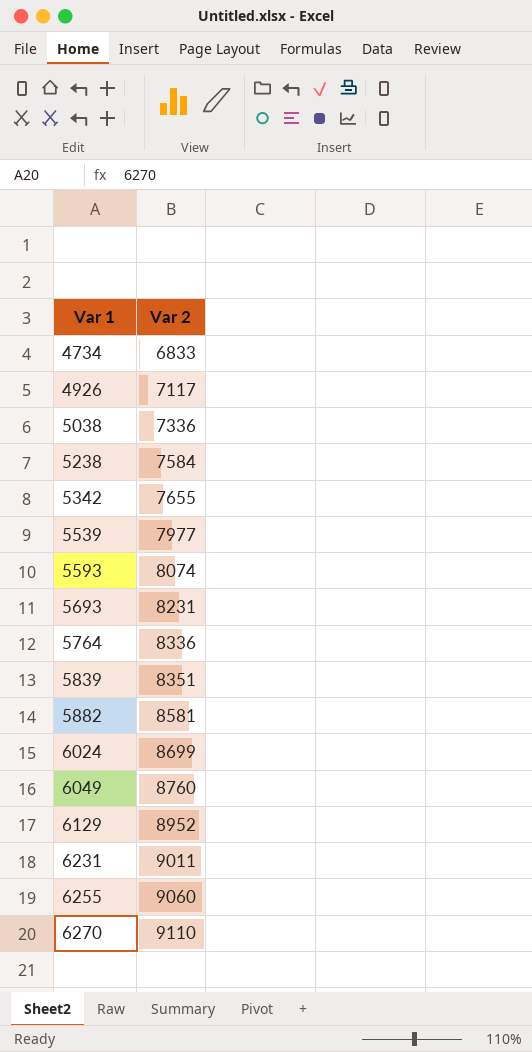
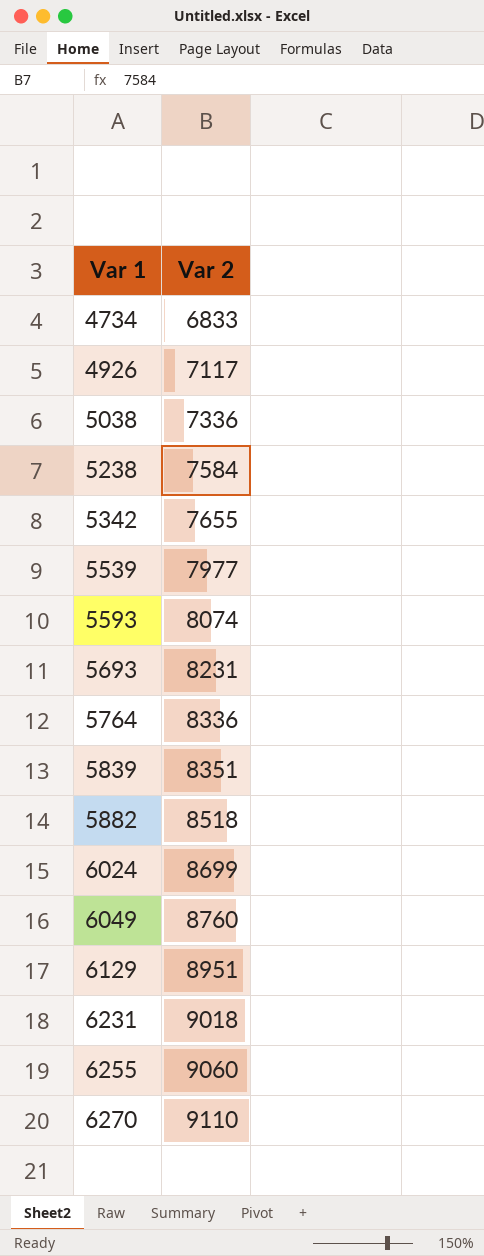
5882 | Var 2: 8581 -> 8518
6129 | Var 2: 8952 -> 8951
6231 | Var 2: 9011 -> 9018

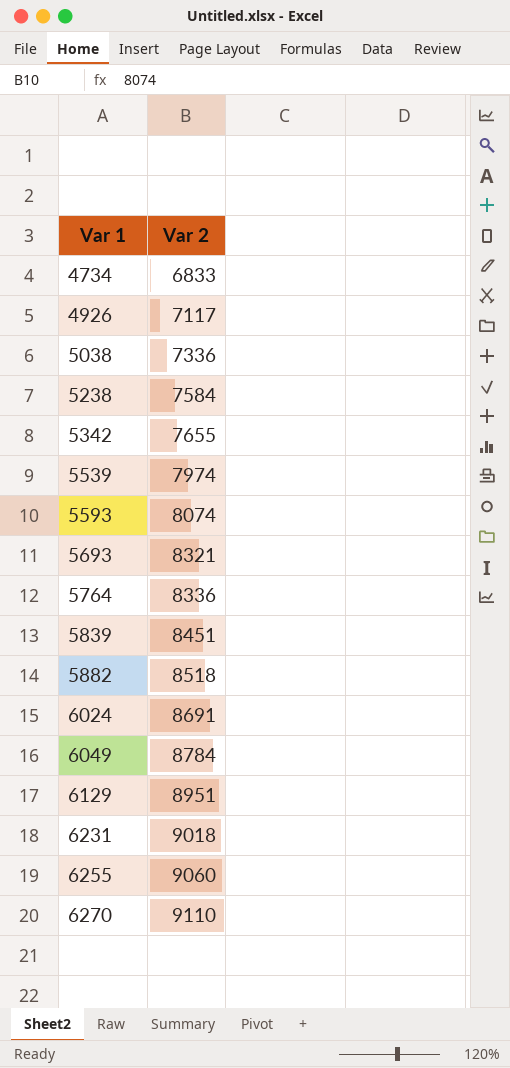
5539 | Var 2: 7977 -> 7974
5693 | Var 2: 8231 -> 8321
5839 | Var 2: 8351 -> 8451
6024 | Var 2: 8699 -> 8691
6049 | Var 2: 8760 -> 8784

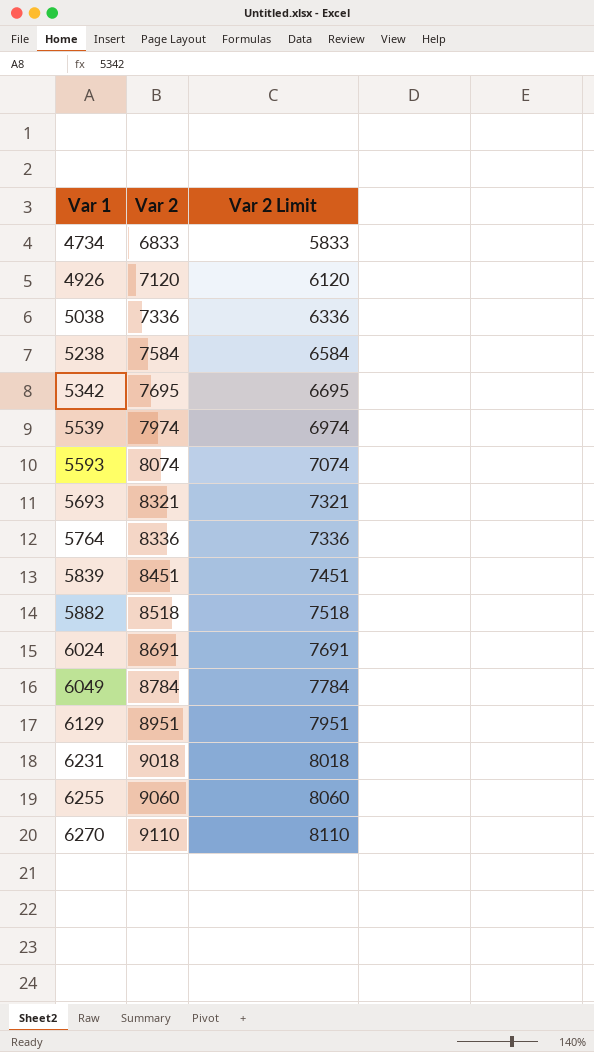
column Var 2 Limit | formula: none -> [Var 2] - 1000
4926 | Var 2: 7117 -> 7120
5342 | Var 2: 7655 -> 7695

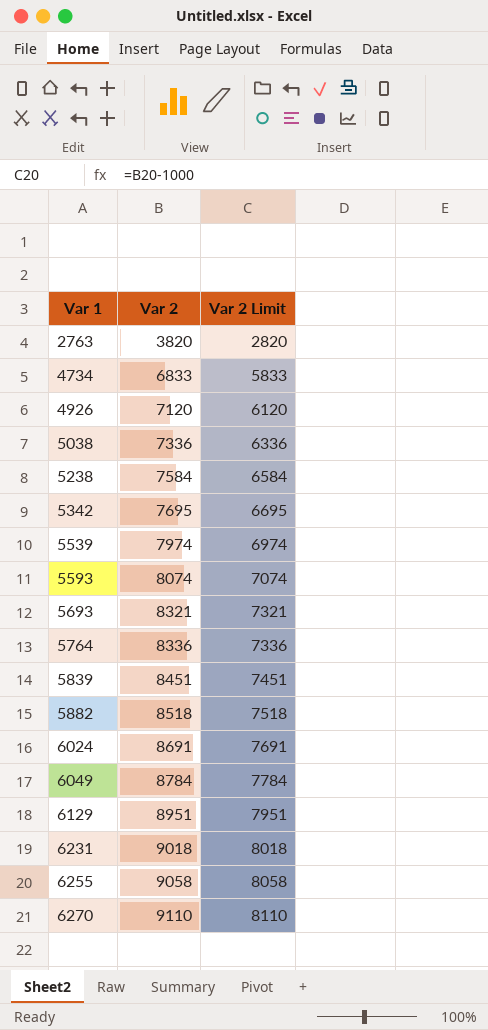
row 2763: none -> 3820 | 2820
6255 | Var 2: 9060 -> 9058
6255 | Var 2 Limit: 8060 -> 8058

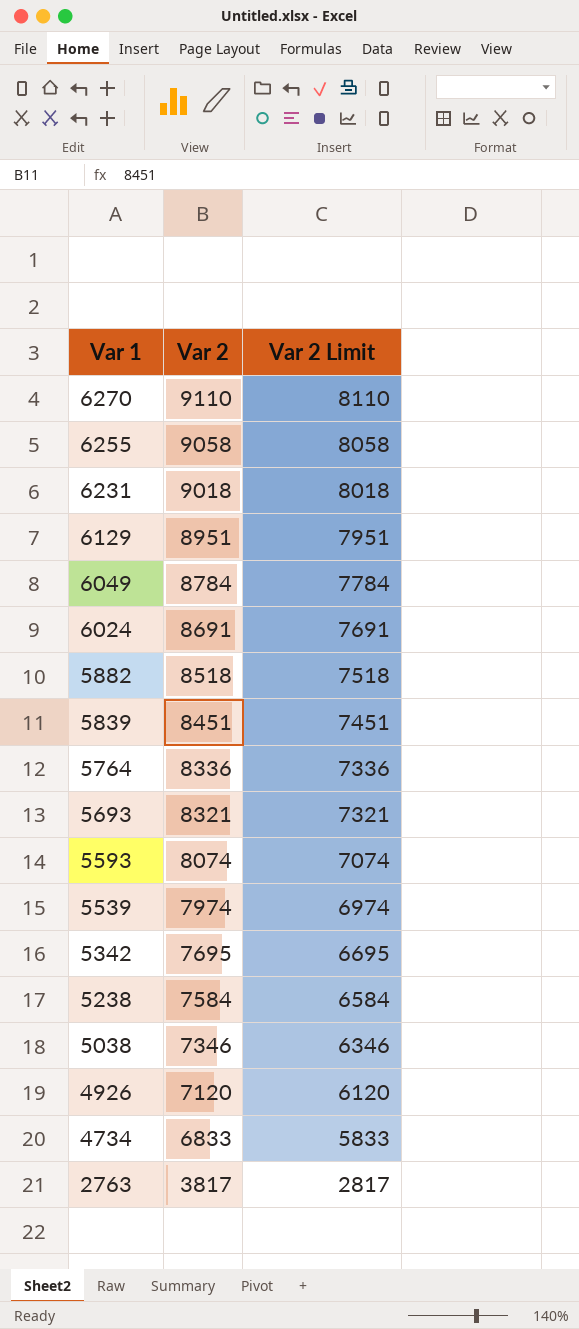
row order: Var 1 ascending -> Var 1 descending
5038 | Var 2: 7336 -> 7346
5038 | Var 2 Limit: 6336 -> 6346
2763 | Var 2: 3820 -> 3817
2763 | Var 2 Limit: 2820 -> 2817

